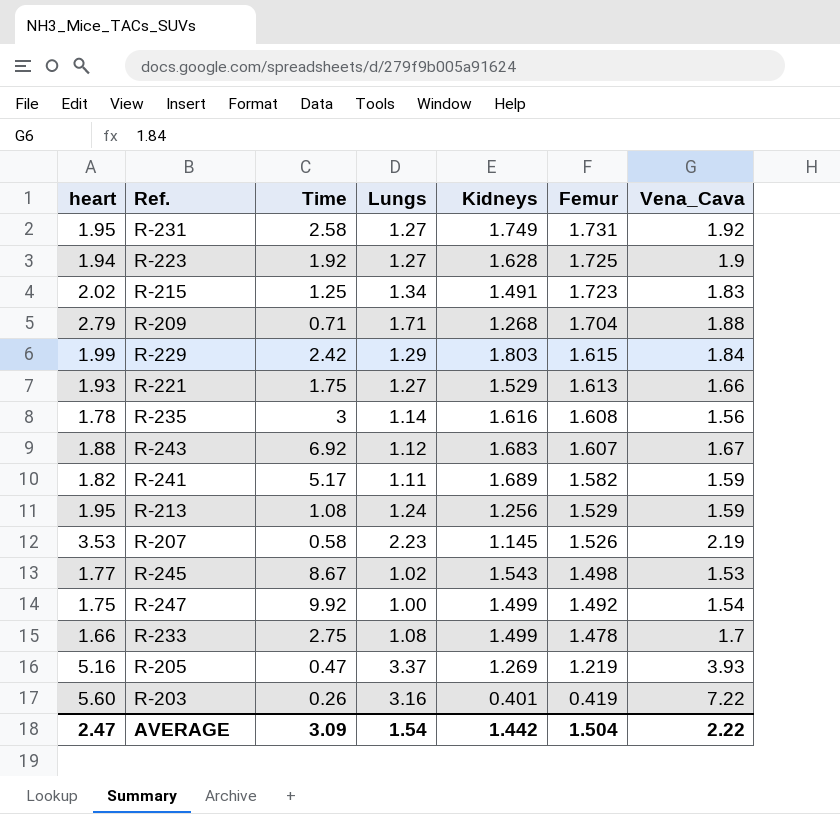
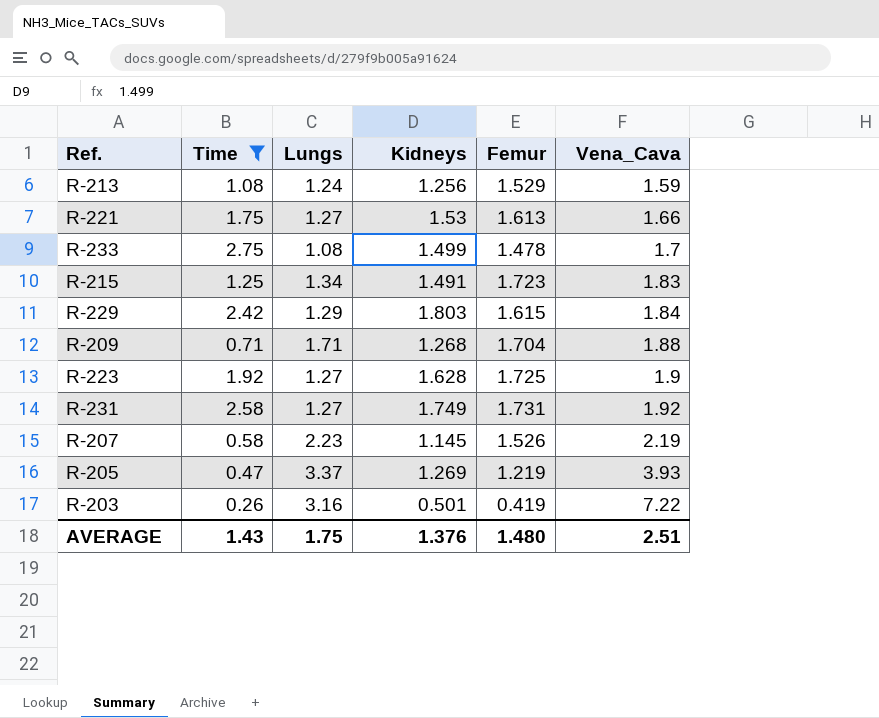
filter: none -> Time <= 2.75
row order: Femur descending -> Vena_Cava ascending
column heart | position: 1 -> none
R-221 | Kidneys: 1.529 -> 1.53
R-203 | Kidneys: 0.401 -> 0.501
AVERAGE | Time: 3.09 -> 1.43
AVERAGE | Lungs: 1.54 -> 1.75
AVERAGE | Kidneys: 1.442 -> 1.376
AVERAGE | Femur: 1.504 -> 1.480
AVERAGE | Vena_Cava: 2.22 -> 2.51

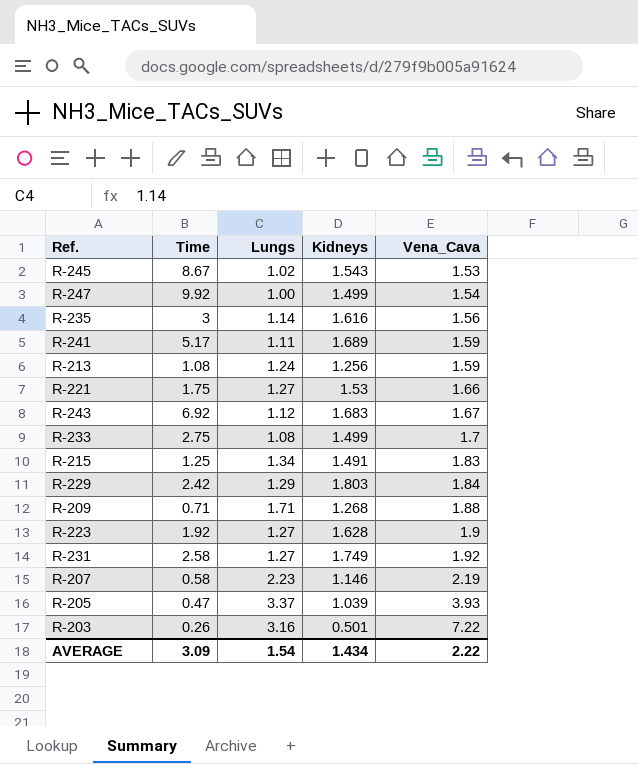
filter: Time <= 2.75 -> none
column Femur | position: 5 -> none
R-207 | Kidneys: 1.145 -> 1.146
R-205 | Kidneys: 1.269 -> 1.039
AVERAGE | Time: 1.43 -> 3.09
AVERAGE | Lungs: 1.75 -> 1.54
AVERAGE | Kidneys: 1.376 -> 1.434
AVERAGE | Vena_Cava: 2.51 -> 2.22

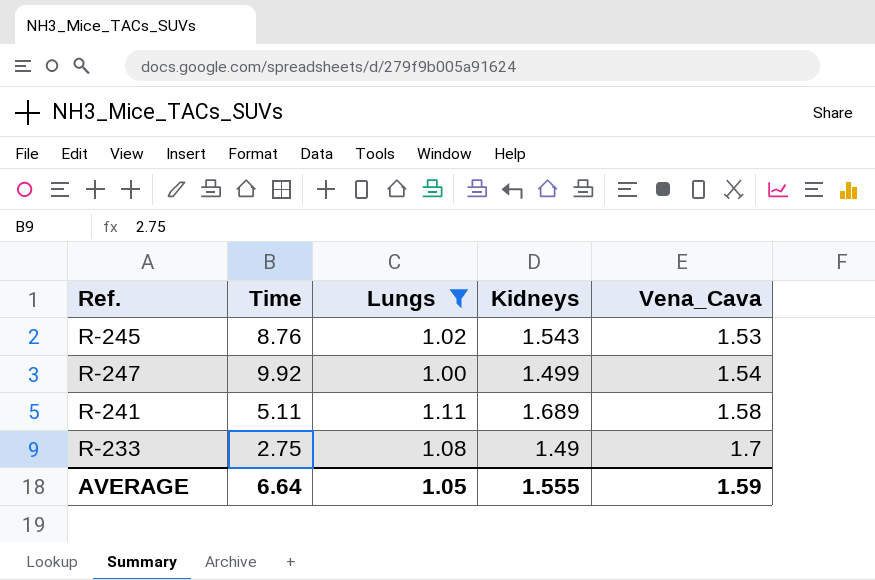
filter: none -> Lungs <= 1.11
R-245 | Time: 8.67 -> 8.76
R-241 | Time: 5.17 -> 5.11
R-241 | Vena_Cava: 1.59 -> 1.58
R-233 | Kidneys: 1.499 -> 1.49
AVERAGE | Time: 3.09 -> 6.64
AVERAGE | Lungs: 1.54 -> 1.05
AVERAGE | Kidneys: 1.434 -> 1.555
AVERAGE | Vena_Cava: 2.22 -> 1.59

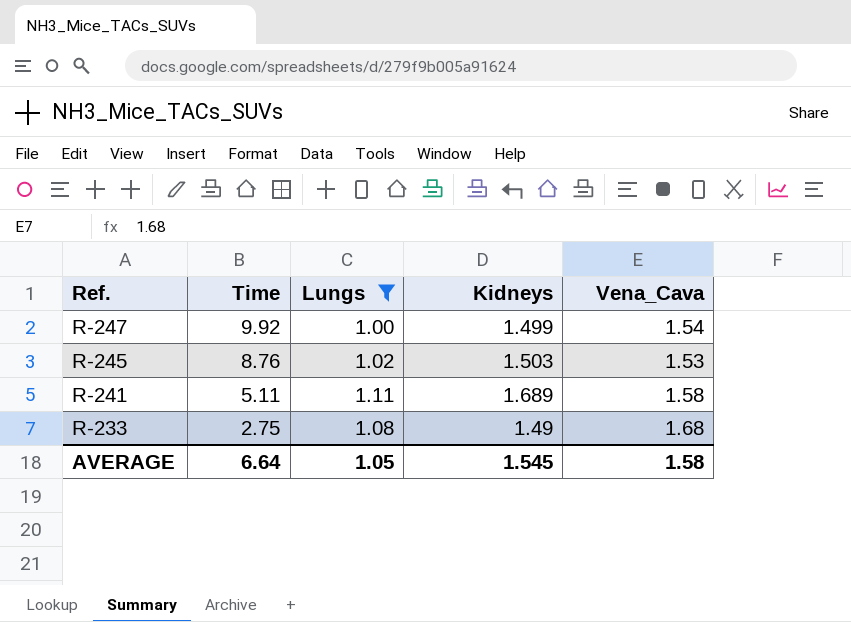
row order: Vena_Cava ascending -> Ref. descending
R-245 | Kidneys: 1.543 -> 1.503
R-233 | Vena_Cava: 1.7 -> 1.68
AVERAGE | Kidneys: 1.555 -> 1.545
AVERAGE | Vena_Cava: 1.59 -> 1.58

